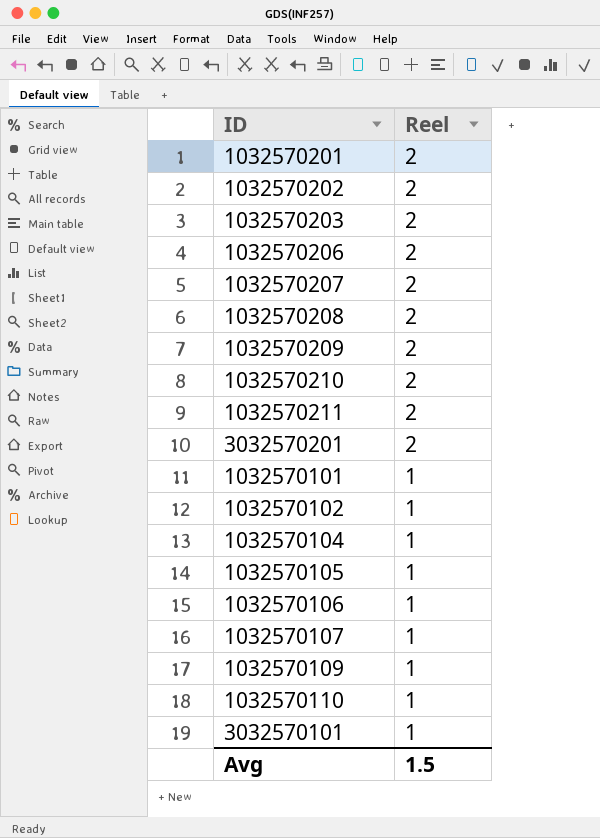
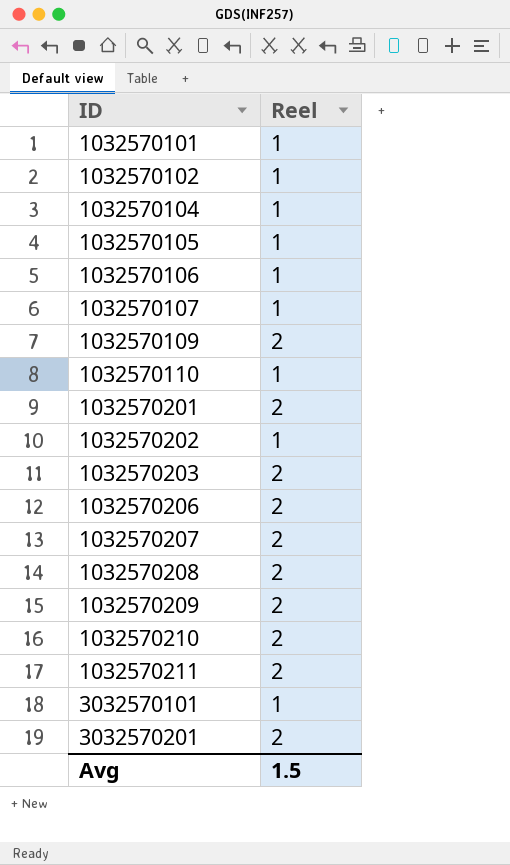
row order: Reel descending -> ID ascending
1032570109 | Reel: 1 -> 2
1032570202 | Reel: 2 -> 1

